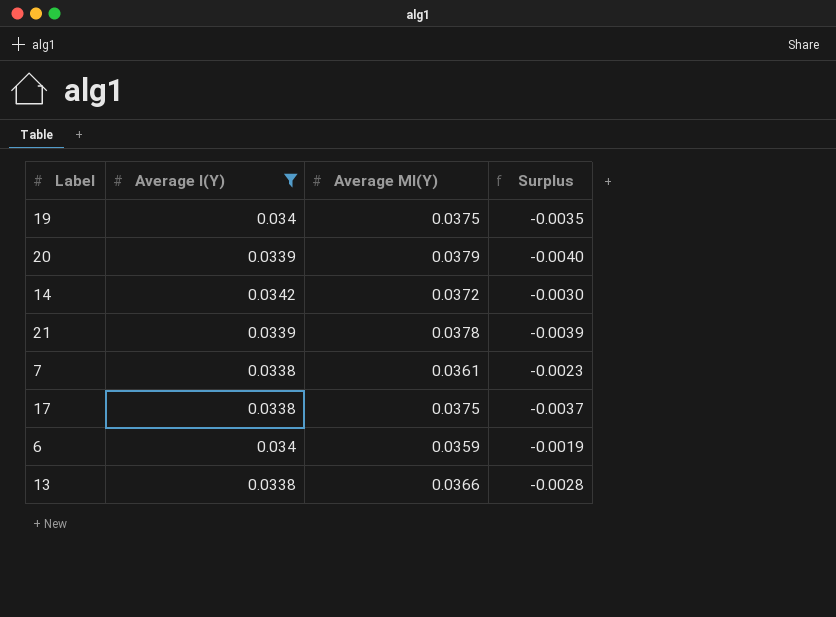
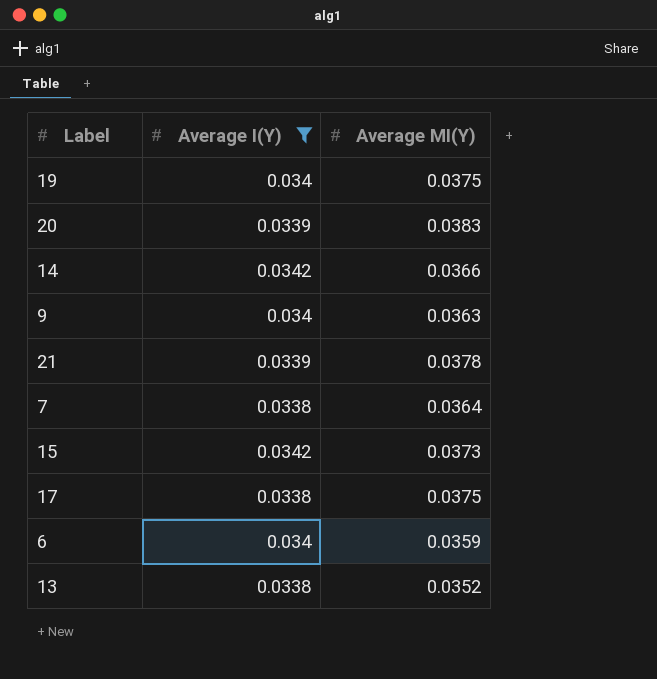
column Surplus | formula: [Average I(Y)] - [Average MI(Y)] -> none
20 | Average MI(Y): 0.0379 -> 0.0383
14 | Average MI(Y): 0.0372 -> 0.0366
row 9: none -> 0.034 | 0.0363
7 | Average MI(Y): 0.0361 -> 0.0364
row 15: none -> 0.0342 | 0.0373
13 | Average MI(Y): 0.0366 -> 0.0352

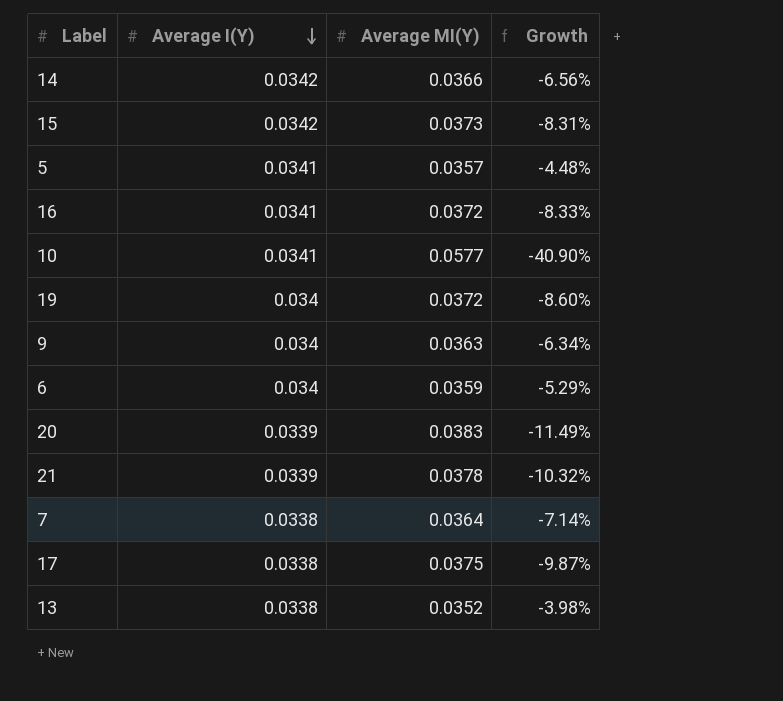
filter: Average I(Y) != 0.0341 -> none
row order: none -> Average I(Y) descending
column Growth | formula: none -> ([Average I(Y)] - [Average MI(Y)]) / [Average MI(Y)]
19 | Average MI(Y): 0.0375 -> 0.0372

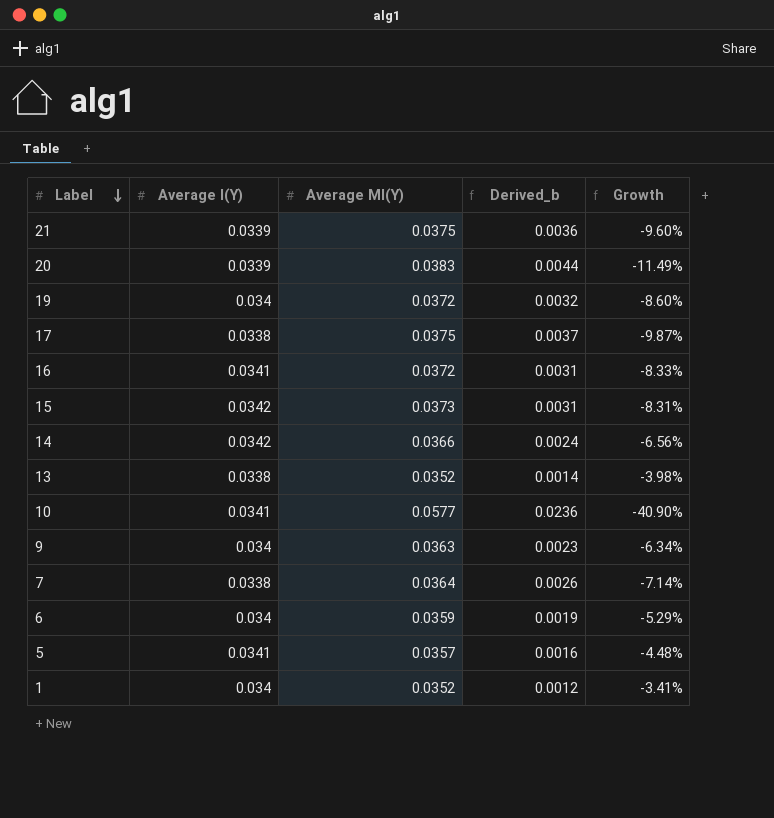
row order: Average I(Y) descending -> Label descending
column Derived_b | formula: none -> [Average MI(Y)] - [Average I(Y)]
21 | Average MI(Y): 0.0378 -> 0.0375
21 | Growth: -10.32% -> -9.60%
row 1: none -> 0.034 | 0.0352 | 0.0012 | -3.41%

